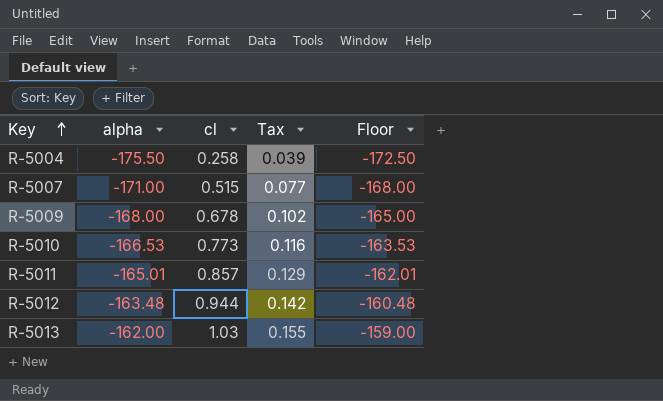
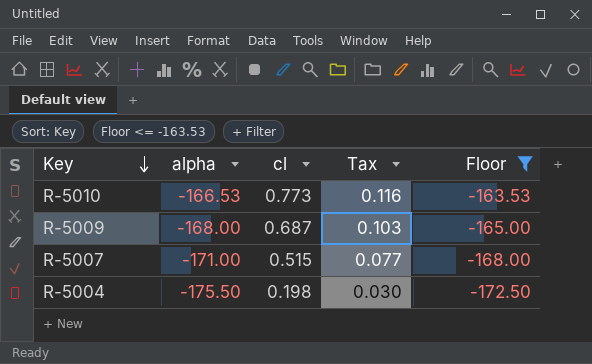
filter: none -> Floor <= -163.53
row order: Key ascending -> Key descending
R-5009 | cl: 0.678 -> 0.687
R-5009 | Tax: 0.102 -> 0.103
R-5004 | cl: 0.258 -> 0.198
R-5004 | Tax: 0.039 -> 0.030

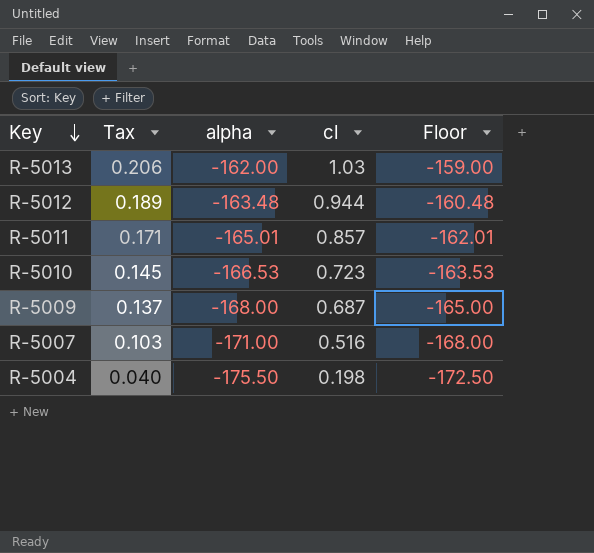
filter: Floor <= -163.53 -> none
column Tax | formula: [cl] * 0.15 -> [cl] * 0.2
column Tax | position: 4 -> 2
R-5010 | cl: 0.773 -> 0.723
R-5007 | cl: 0.515 -> 0.516

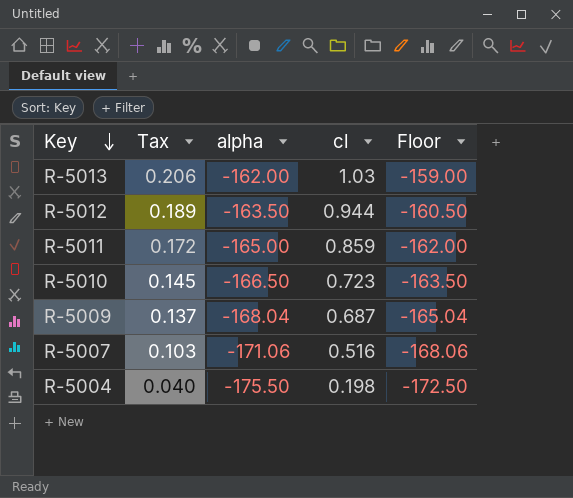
R-5012 | alpha: -163.48 -> -163.50
R-5012 | Floor: -160.48 -> -160.50
R-5011 | Tax: 0.171 -> 0.172
R-5011 | alpha: -165.01 -> -165.00
R-5011 | cl: 0.857 -> 0.859
R-5011 | Floor: -162.01 -> -162.00
R-5010 | alpha: -166.53 -> -166.50
R-5010 | Floor: -163.53 -> -163.50
R-5009 | alpha: -168.00 -> -168.04
R-5009 | Floor: -165.00 -> -165.04
R-5007 | alpha: -171.00 -> -171.06
R-5007 | Floor: -168.00 -> -168.06

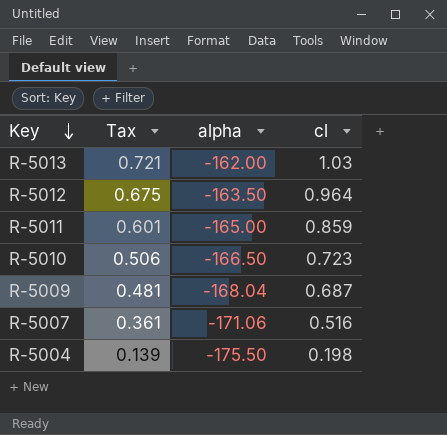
column Floor | formula: [alpha] + 3 -> none
column Tax | formula: [cl] * 0.2 -> [cl] * 0.7
R-5012 | cl: 0.944 -> 0.964

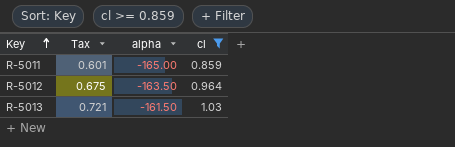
filter: none -> cl >= 0.859
row order: Key descending -> Key ascending
R-5013 | alpha: -162.00 -> -161.50

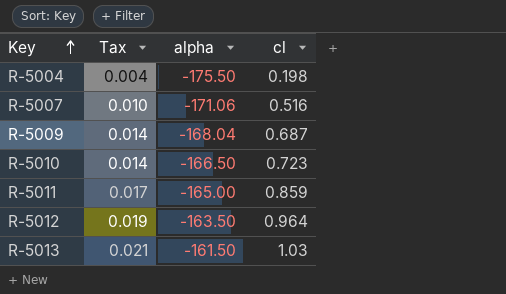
filter: cl >= 0.859 -> none
column Tax | formula: [cl] * 0.7 -> [cl] * 0.02

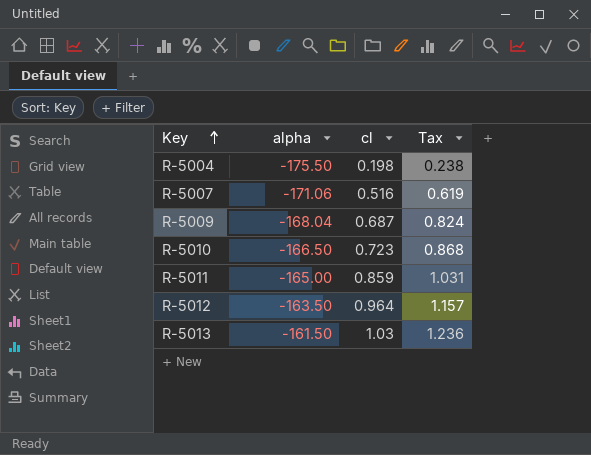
column Tax | formula: [cl] * 0.02 -> [cl] * 1.2
column Tax | position: 2 -> 4

